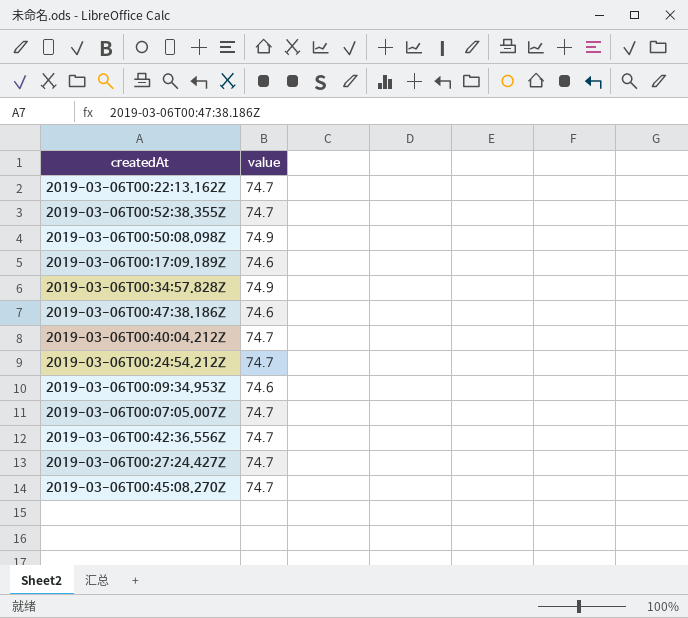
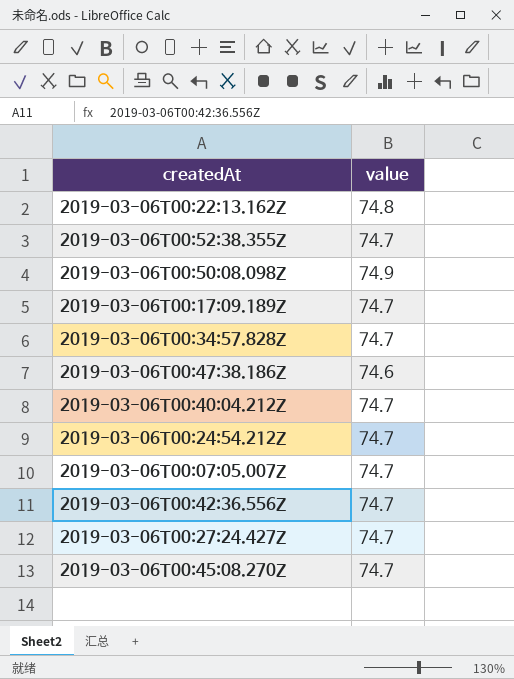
row 2019-03-06T00:09:34.953Z: 74.6 -> none
2019-03-06T00:22:13.162Z | value: 74.7 -> 74.8
2019-03-06T00:17:09.189Z | value: 74.6 -> 74.7
2019-03-06T00:34:57.828Z | value: 74.9 -> 74.7

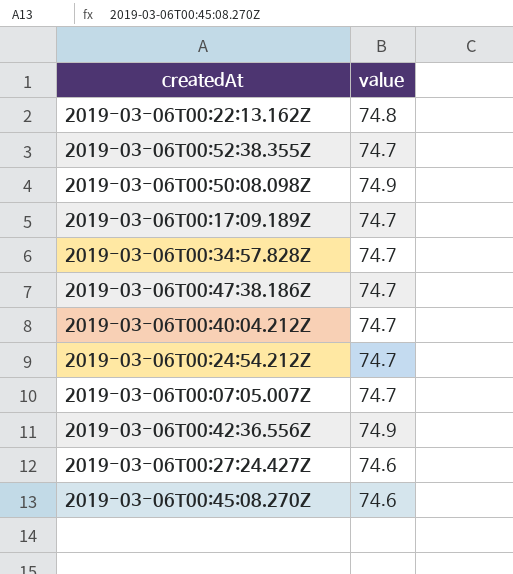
2019-03-06T00:47:38.186Z | value: 74.6 -> 74.7
2019-03-06T00:42:36.556Z | value: 74.7 -> 74.9
2019-03-06T00:27:24.427Z | value: 74.7 -> 74.6
2019-03-06T00:45:08.270Z | value: 74.7 -> 74.6

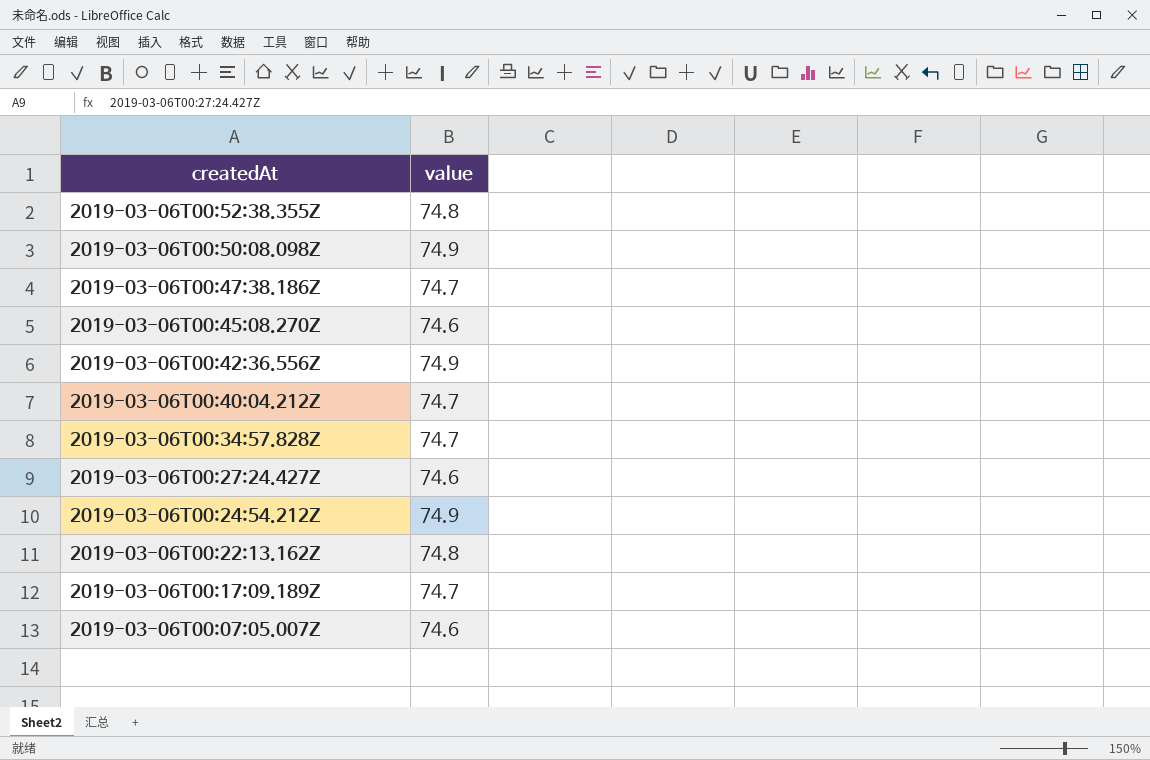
row order: none -> createdAt descending
2019-03-06T00:52:38.355Z | value: 74.7 -> 74.8
2019-03-06T00:24:54.212Z | value: 74.7 -> 74.9
2019-03-06T00:07:05.007Z | value: 74.7 -> 74.6

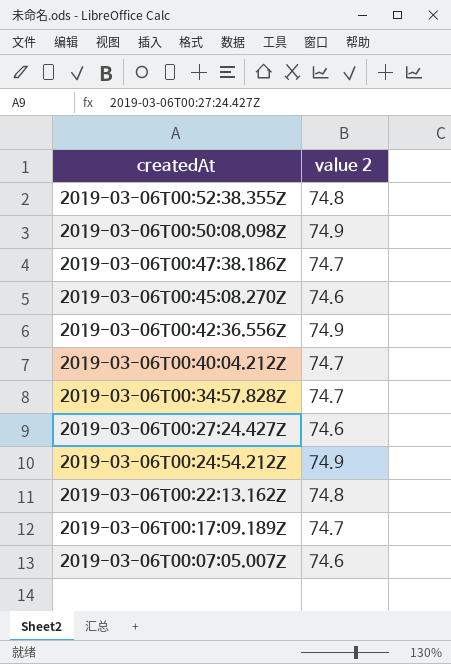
column name: value -> value 2

